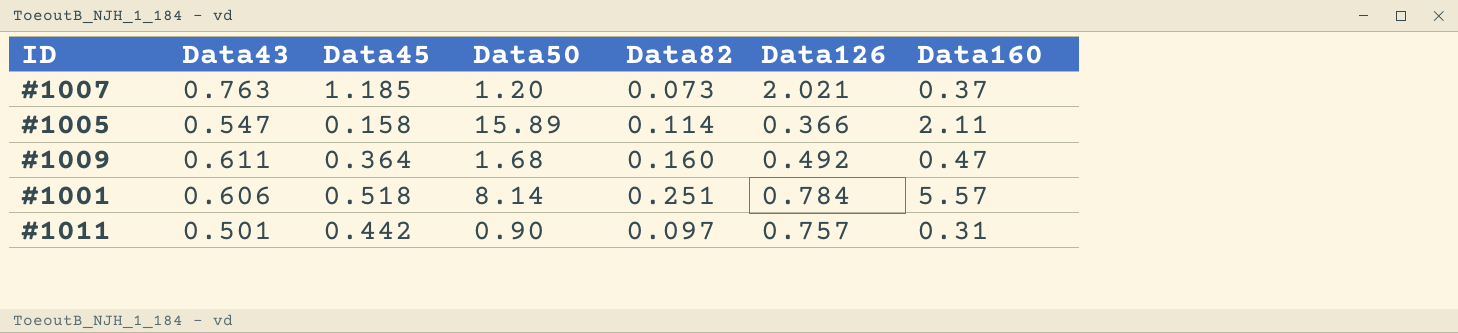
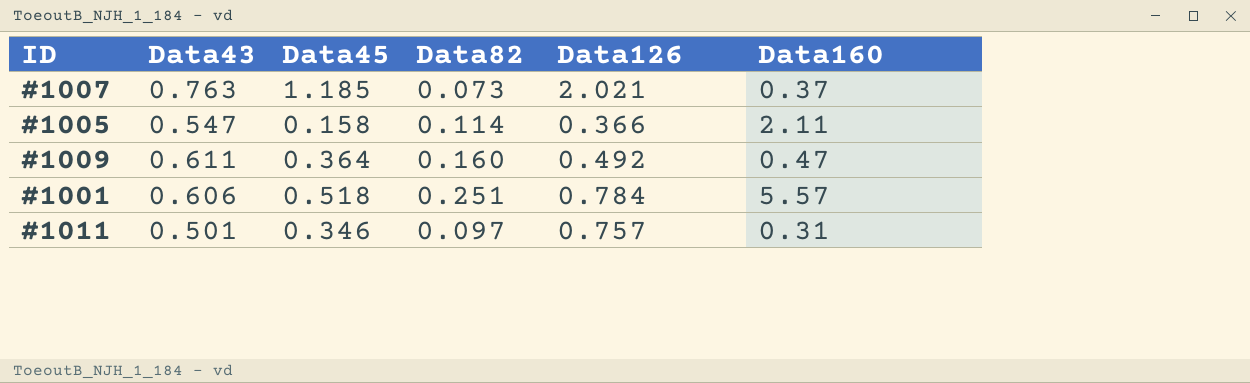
column Data50 | position: 4 -> none
#1011 | Data45: 0.442 -> 0.346

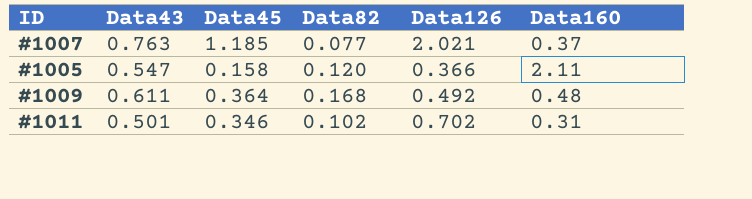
row #1001: 0.606 | 0.518 | 0.251 | 0.784 | 5.57 -> none
#1007 | Data82: 0.073 -> 0.077
#1005 | Data82: 0.114 -> 0.120
#1009 | Data82: 0.160 -> 0.168
#1009 | Data160: 0.47 -> 0.48
#1011 | Data82: 0.097 -> 0.102
#1011 | Data126: 0.757 -> 0.702

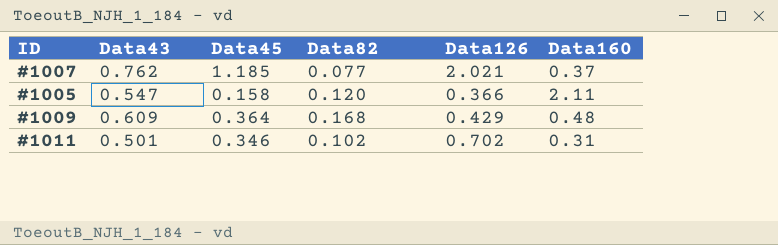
#1007 | Data43: 0.763 -> 0.762
#1009 | Data43: 0.611 -> 0.609
#1009 | Data126: 0.492 -> 0.429

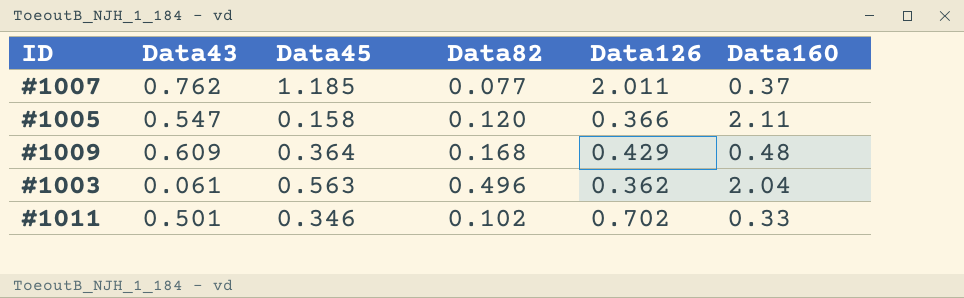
#1007 | Data126: 2.021 -> 2.011
row #1003: none -> 0.061 | 0.563 | 0.496 | 0.362 | 2.04
#1011 | Data160: 0.31 -> 0.33

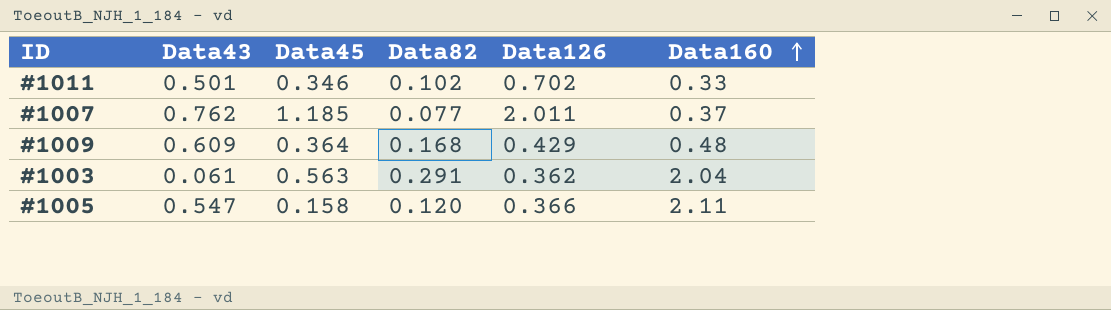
row order: none -> Data160 ascending
#1003 | Data82: 0.496 -> 0.291

